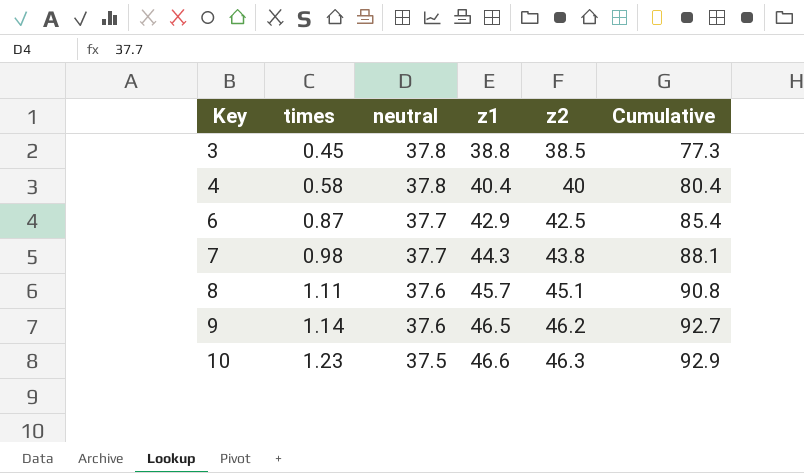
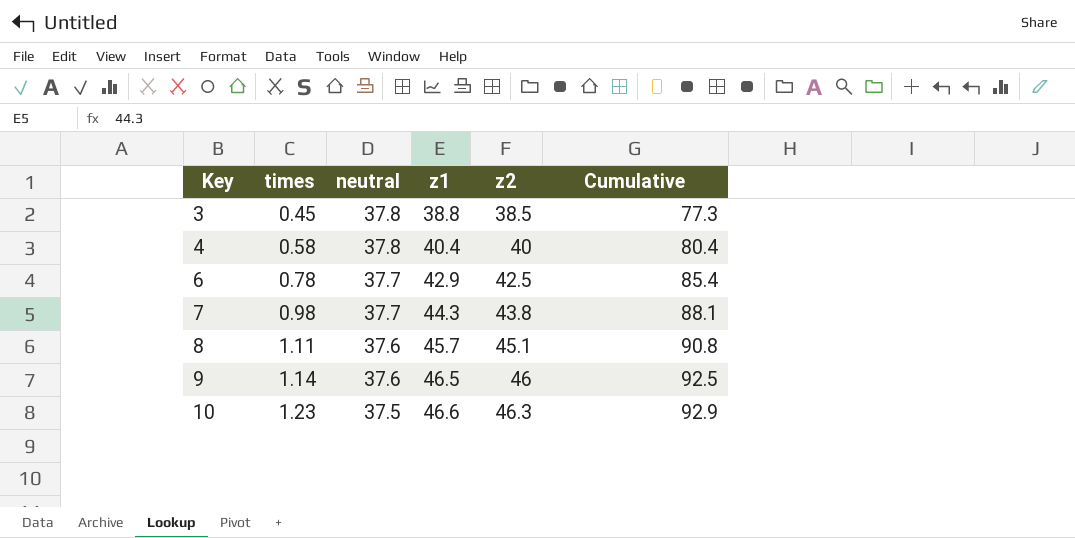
6 | times: 0.87 -> 0.78
9 | z2: 46.2 -> 46
9 | Cumulative: 92.7 -> 92.5

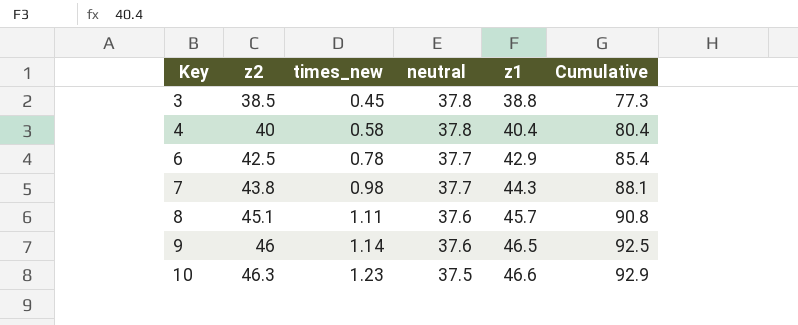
column z2 | position: 5 -> 2
column name: times -> times_new

